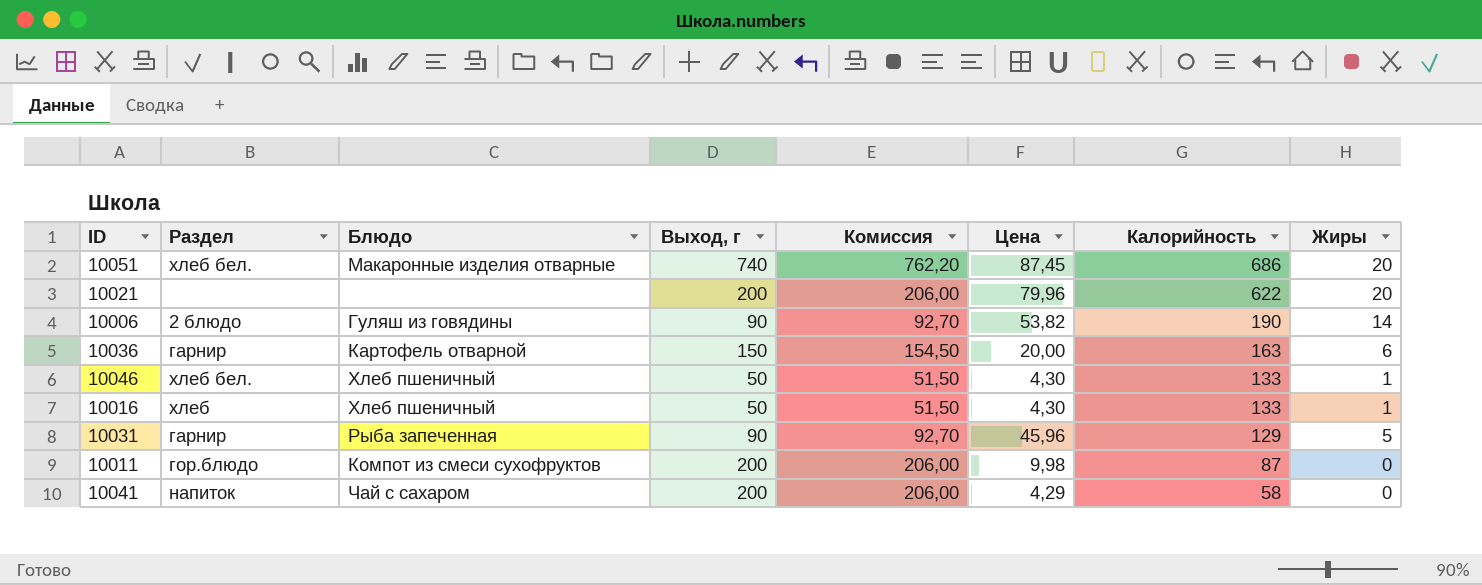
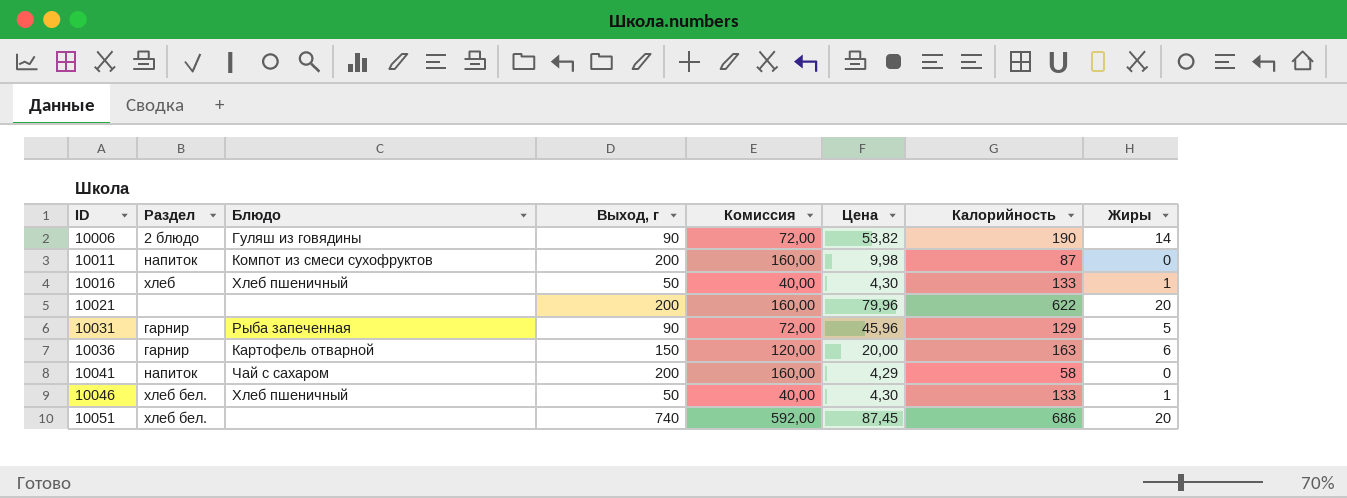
row order: Калорийность descending -> ID ascending
column Комиссия | formula: [Выход, г] * 1,03 -> [Выход, г] * 0,8
10011 | Раздел: гор.блюдо -> напиток
10051 | Блюдо: Макаронные изделия отварные -> none

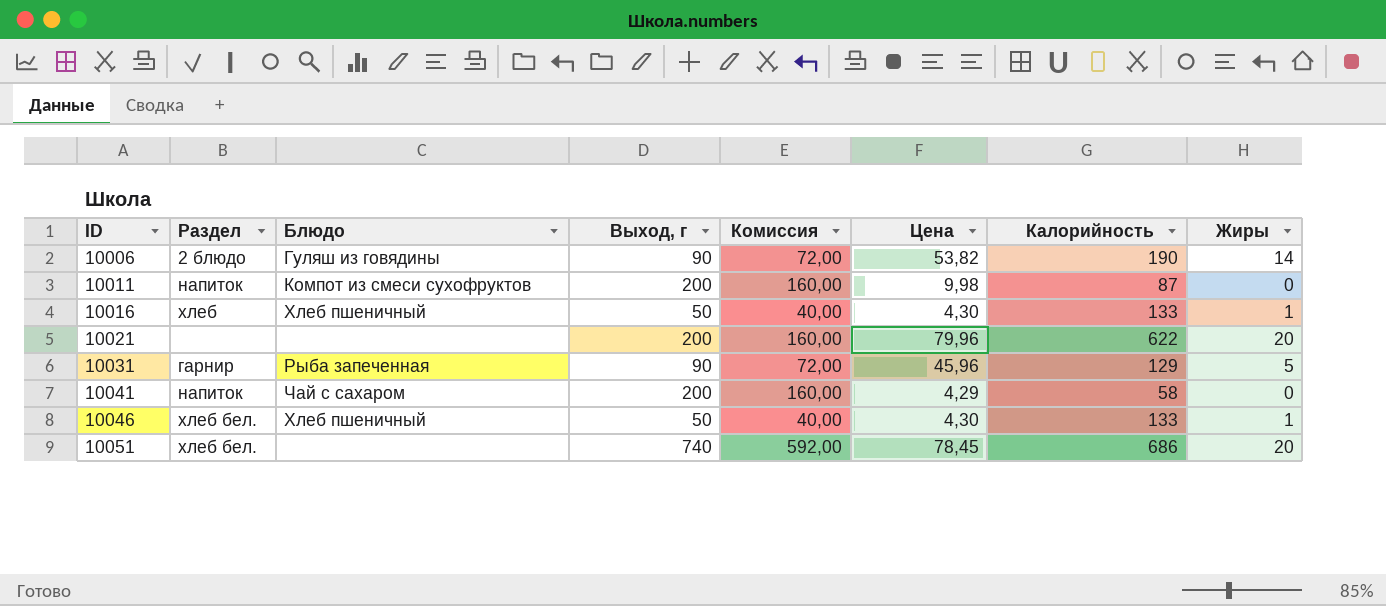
row 10036: гарнир | Картофель отварной | 150 | 120,00 | 20,00 | 163 | 6 -> none
10051 | Цена: 87,45 -> 78,45

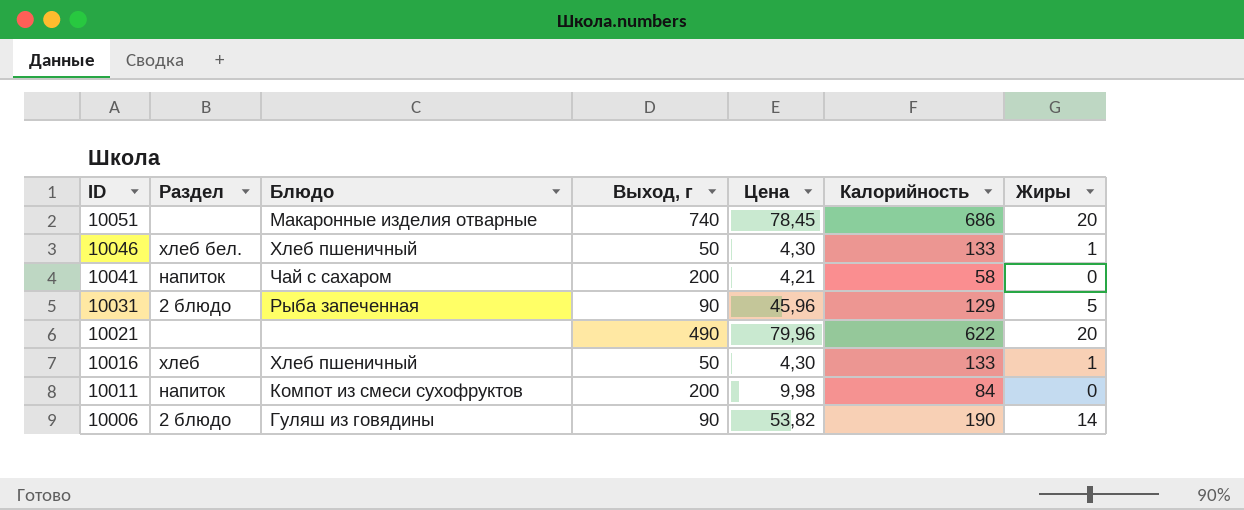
row order: ID ascending -> ID descending
column Комиссия | formula: [Выход, г] * 0,8 -> none
10051 | Раздел: хлеб бел. -> none
10051 | Блюдо: none -> Макаронные изделия отварные
10041 | Цена: 4,29 -> 4,21
10031 | Раздел: гарнир -> 2 блюдо
10021 | Выход, г: 200 -> 490
10011 | Калорийность: 87 -> 84

